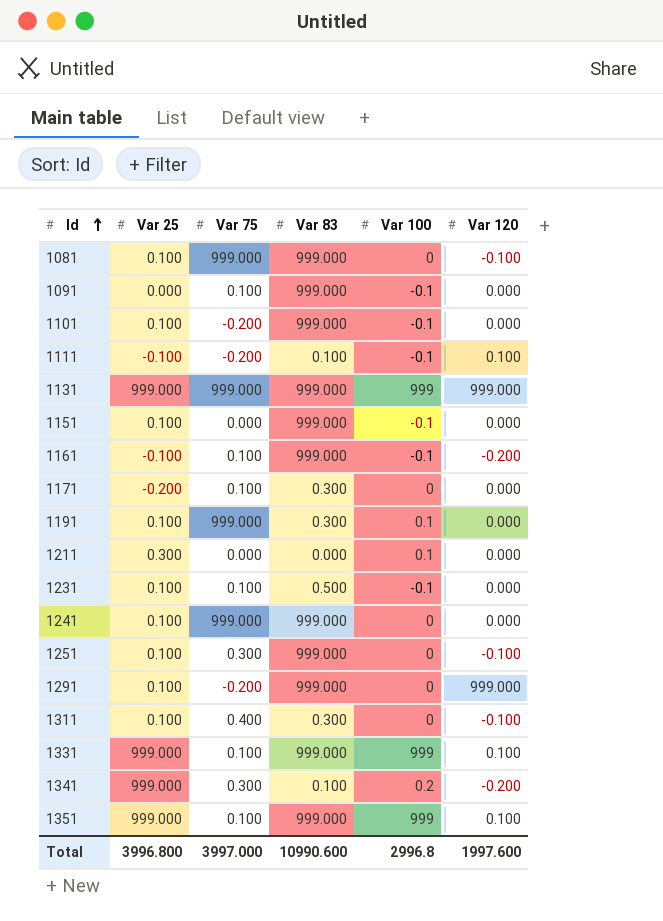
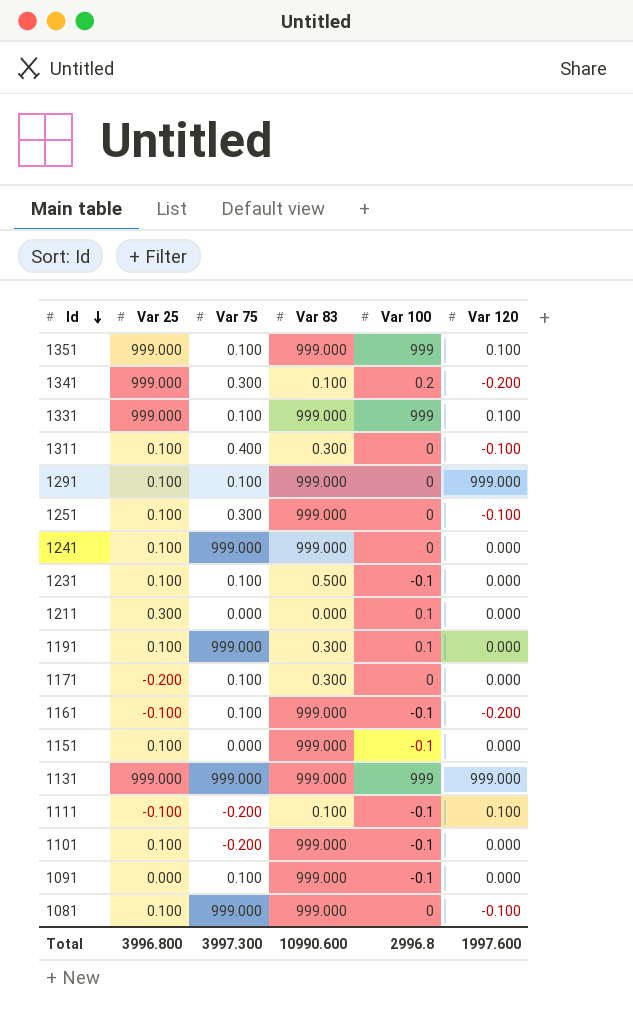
row order: Id ascending -> Id descending
1291 | Var 75: -0.200 -> 0.100
Total | Var 75: 3997.000 -> 3997.300

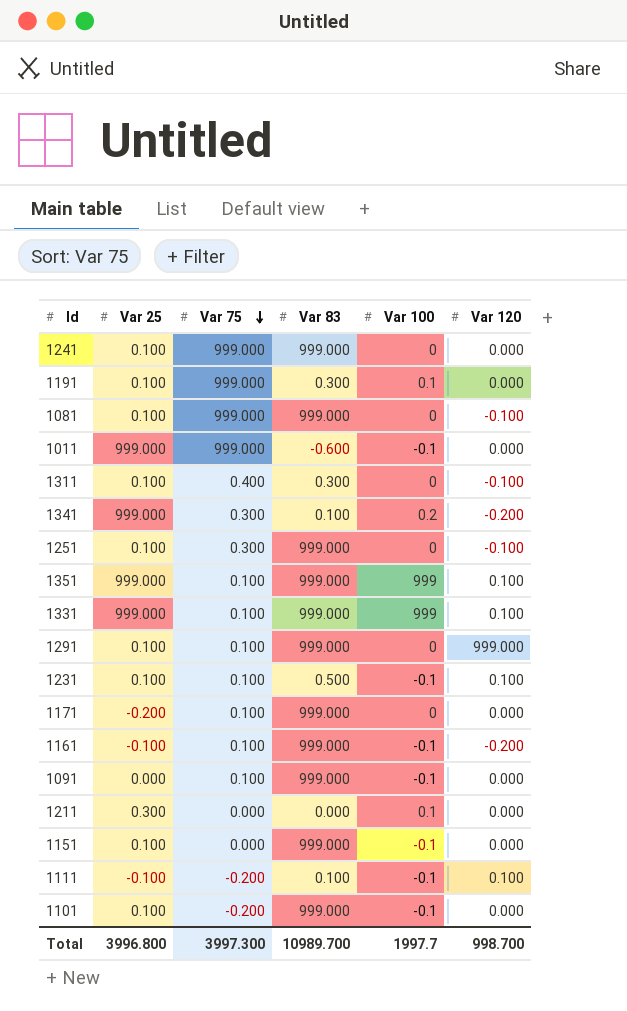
row order: Id descending -> Var 75 descending
row 1131: 999.000 | 999.000 | 999.000 | 999 | 999.000 -> none
row 1011: none -> 999.000 | 999.000 | -0.600 | -0.1 | 0.000
1231 | Var 120: 0.000 -> 0.100
1171 | Var 83: 0.300 -> 999.000
Total | Var 83: 10990.600 -> 10989.700
Total | Var 100: 2996.8 -> 1997.7
Total | Var 120: 1997.600 -> 998.700

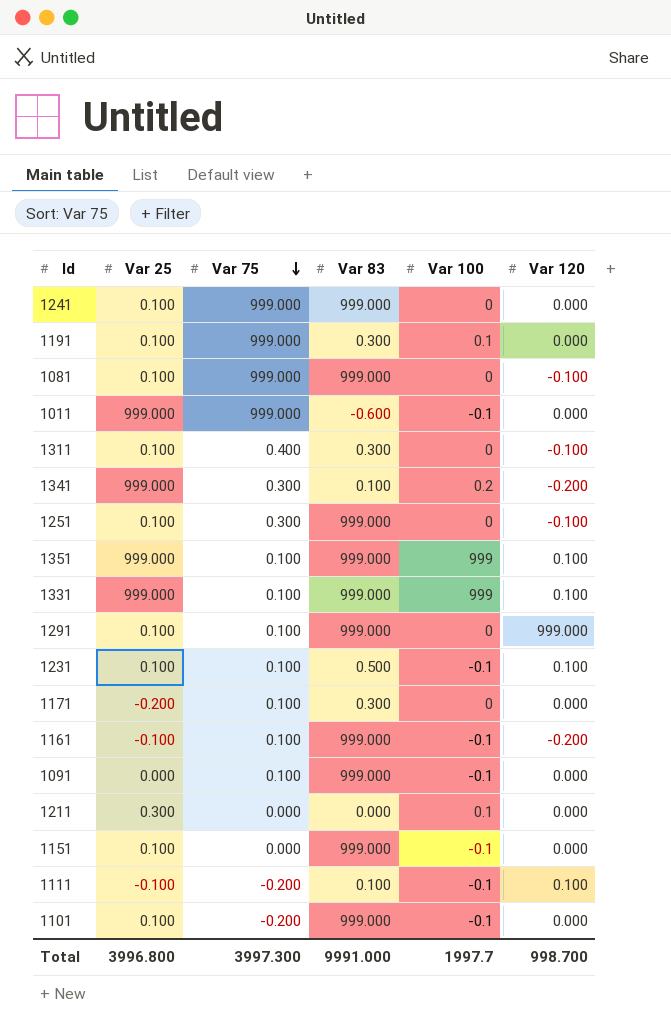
1171 | Var 83: 999.000 -> 0.300
Total | Var 83: 10989.700 -> 9991.000

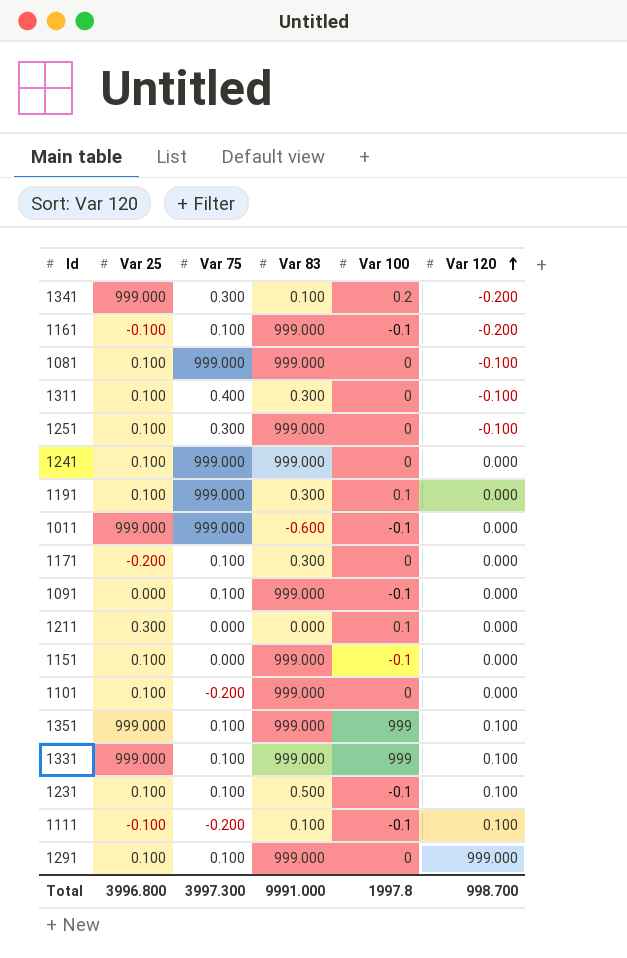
row order: Var 75 descending -> Var 120 ascending
1101 | Var 100: -0.1 -> 0
Total | Var 100: 1997.7 -> 1997.8

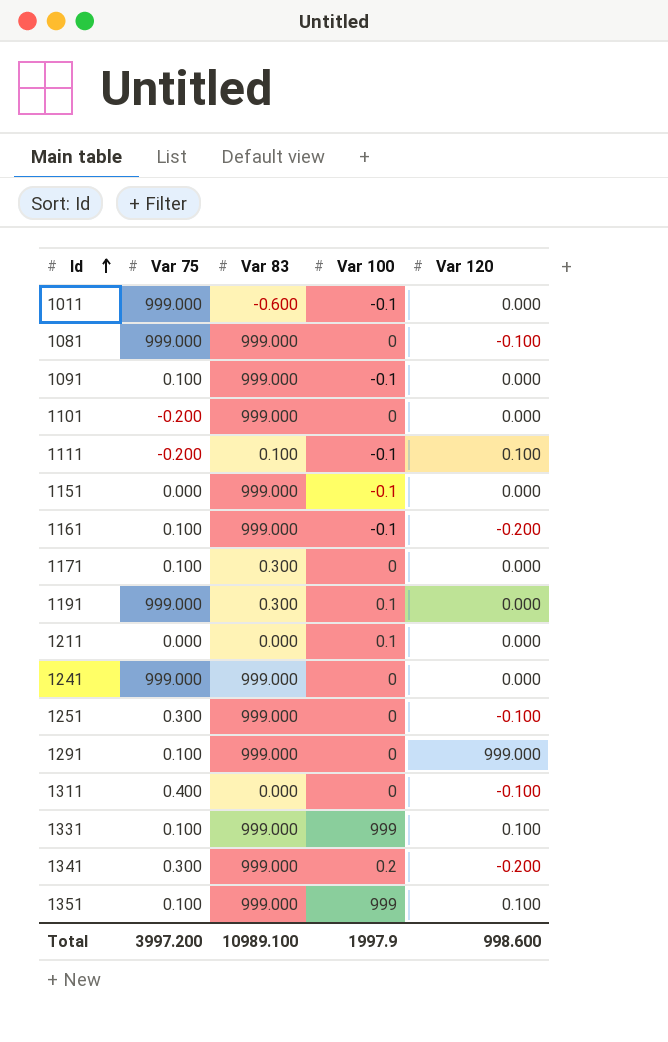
row order: Var 120 ascending -> Id ascending
column Var 25 | position: 2 -> none
row 1231: 0.100 | 0.100 | 0.500 | -0.1 | 0.100 -> none
1311 | Var 83: 0.300 -> 0.000
1341 | Var 83: 0.100 -> 999.000
Total | Var 75: 3997.300 -> 3997.200
Total | Var 83: 9991.000 -> 10989.100
Total | Var 100: 1997.8 -> 1997.9
Total | Var 120: 998.700 -> 998.600

